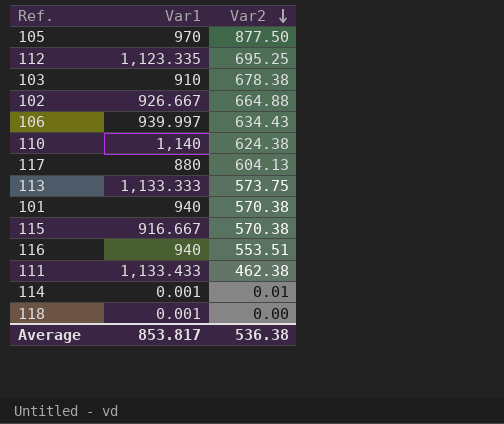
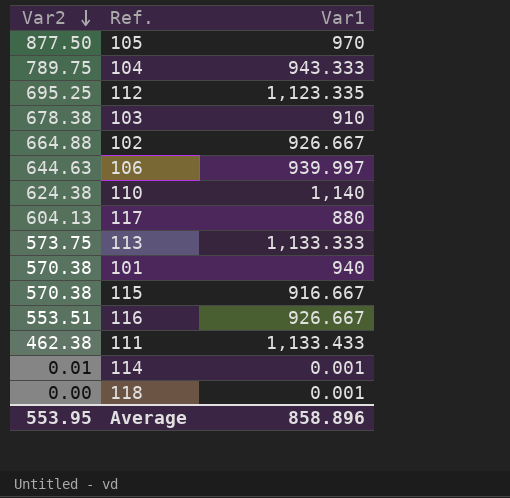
column Var2 | position: 3 -> 1
row 104: none -> 789.75 | 943.333
106 | Var2: 634.43 -> 644.63
116 | Var1: 940 -> 926.667
Average | Var2: 536.38 -> 553.95
Average | Var1: 853.817 -> 858.896

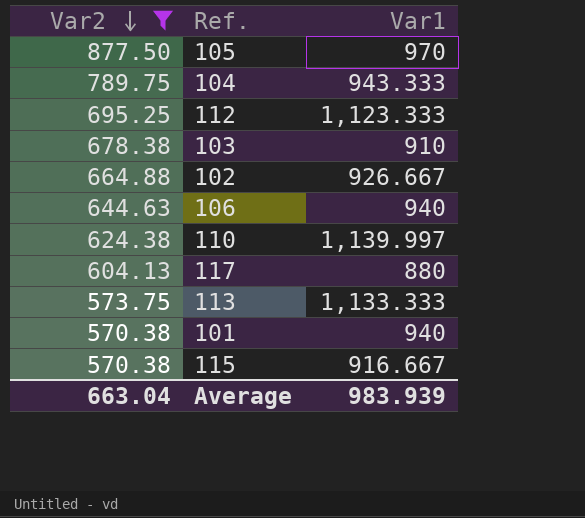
filter: none -> Var2 >= 570.38
112 | Var1: 1,123.335 -> 1,123.333
106 | Var1: 939.997 -> 940
110 | Var1: 1,140 -> 1,139.997
Average | Var2: 553.95 -> 663.04
Average | Var1: 858.896 -> 983.939

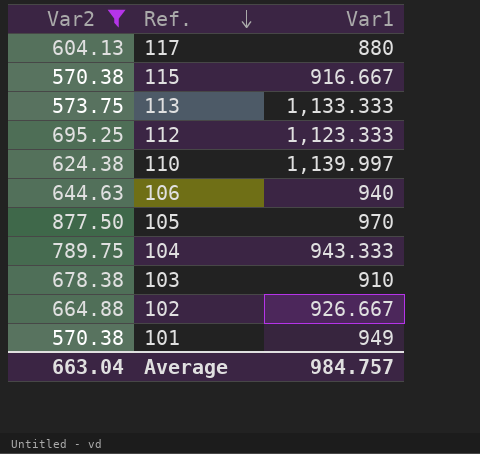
row order: Var2 descending -> Ref. descending
101 | Var1: 940 -> 949
Average | Var1: 983.939 -> 984.757

